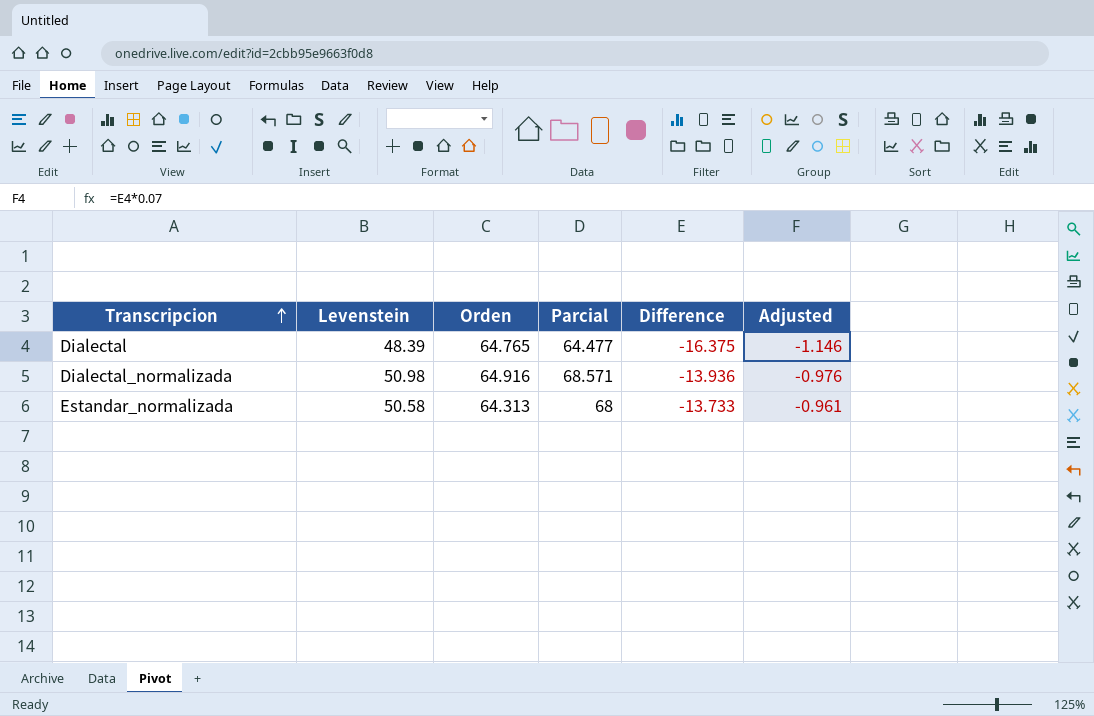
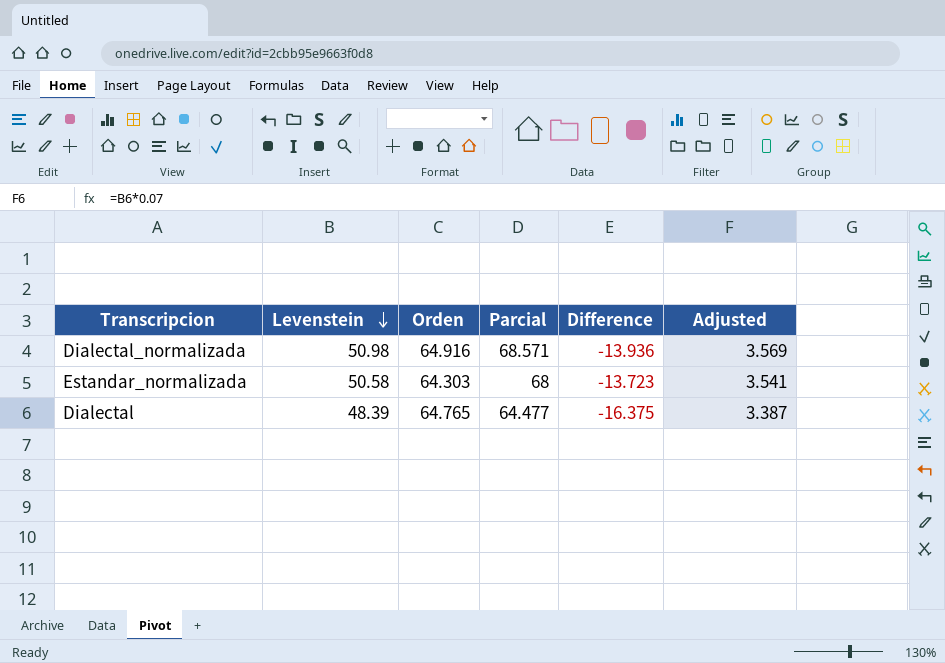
row order: Transcripcion ascending -> Levenstein descending
column Adjusted | formula: [Difference] * 0.07 -> [Levenstein] * 0.07
Estandar_normalizada | Orden: 64.313 -> 64.303
Estandar_normalizada | Difference: -13.733 -> -13.723

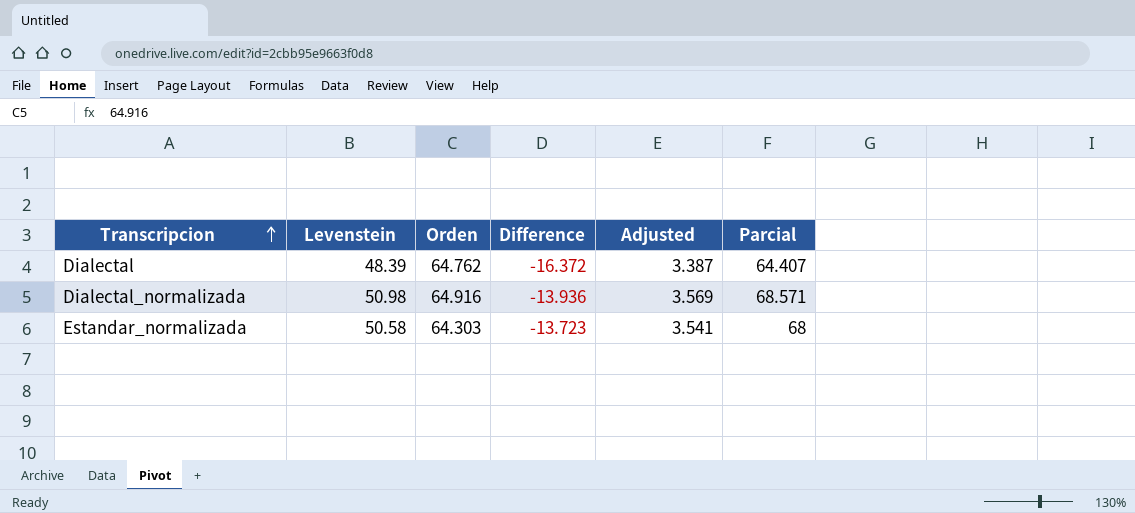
row order: Levenstein descending -> Transcripcion ascending
column Parcial | position: 4 -> 6
Dialectal | Orden: 64.765 -> 64.762
Dialectal | Difference: -16.375 -> -16.372
Dialectal | Parcial: 64.477 -> 64.407

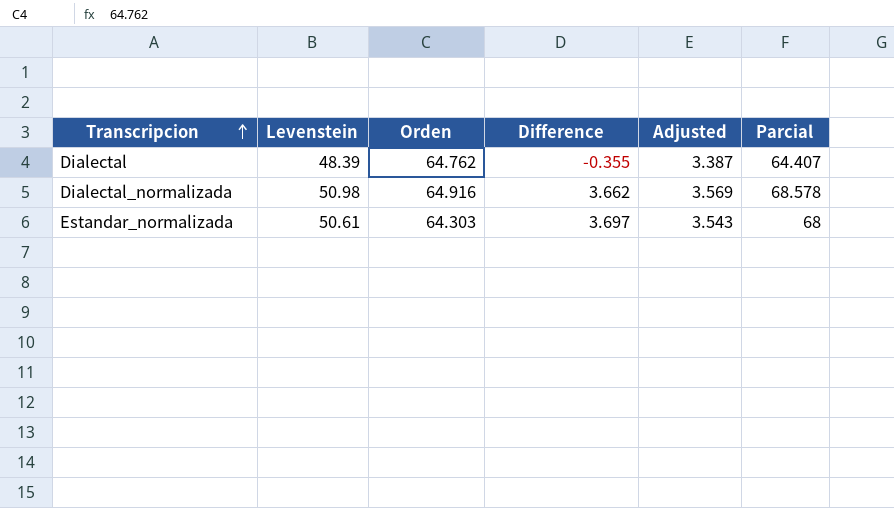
column Difference | formula: [Levenstein] - [Orden] -> [Parcial] - [Orden]
Dialectal_normalizada | Parcial: 68.571 -> 68.578
Estandar_normalizada | Levenstein: 50.58 -> 50.61
Estandar_normalizada | Adjusted: 3.541 -> 3.543

